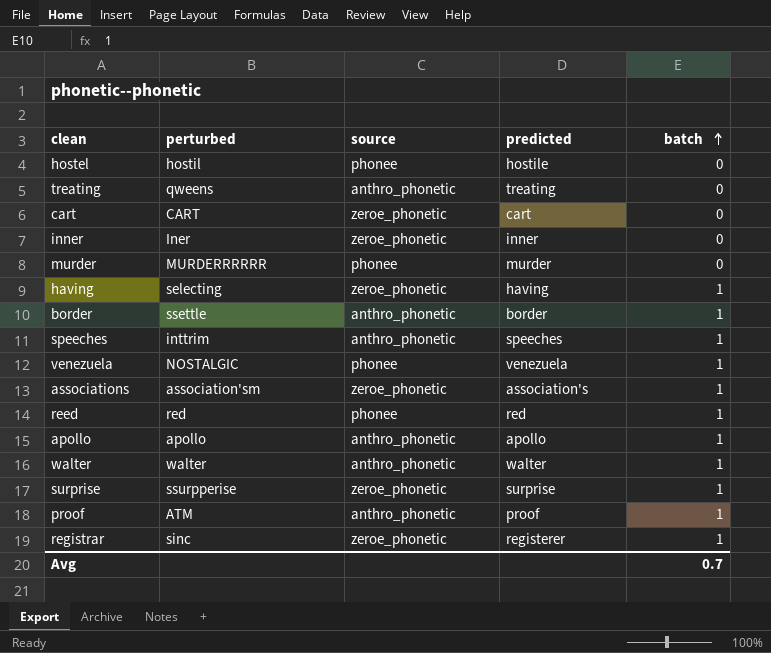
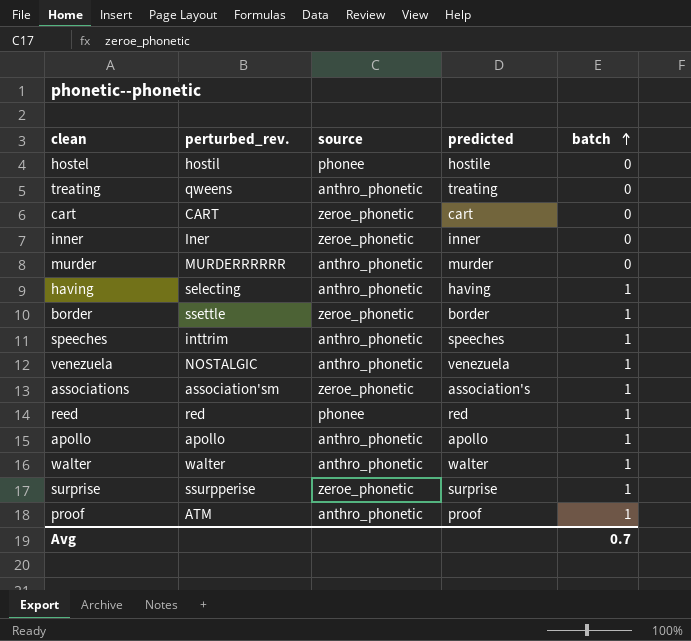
column name: perturbed -> perturbed_rev.
row registrar: sinc | zeroe_phonetic | registerer | 1 -> none
murder | source: phonee -> anthro_phonetic
having | source: zeroe_phonetic -> anthro_phonetic
border | source: anthro_phonetic -> zeroe_phonetic
venezuela | source: phonee -> anthro_phonetic

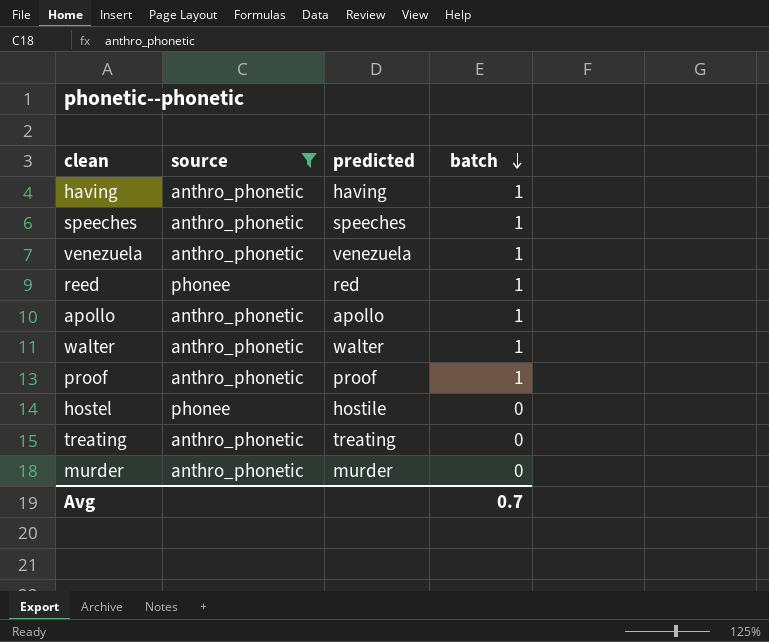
filter: none -> source != zeroe_phonetic
row order: batch ascending -> batch descending
column perturbed_rev. | position: 2 -> none

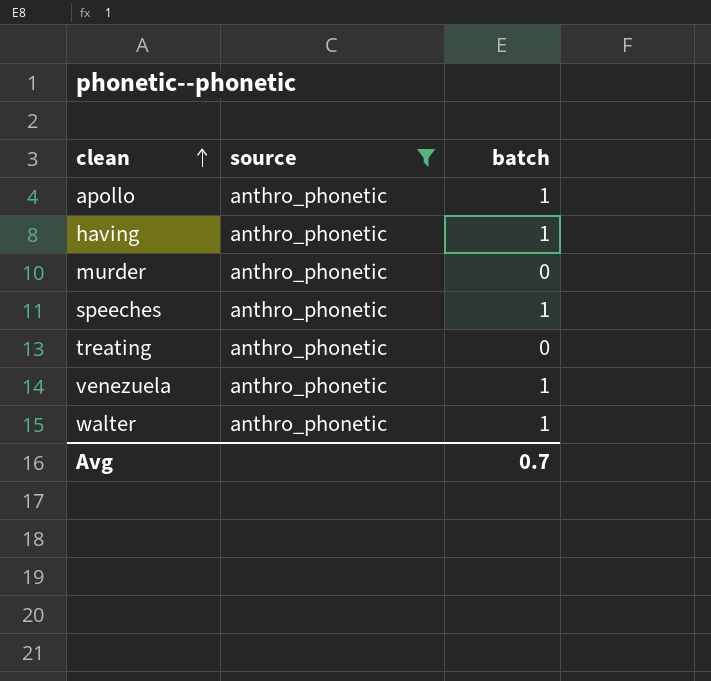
row order: batch descending -> clean ascending
column predicted | position: 3 -> none
row reed: phonee | red | 1 -> none
row proof: anthro_phonetic | proof | 1 -> none
row hostel: phonee | hostile | 0 -> none

